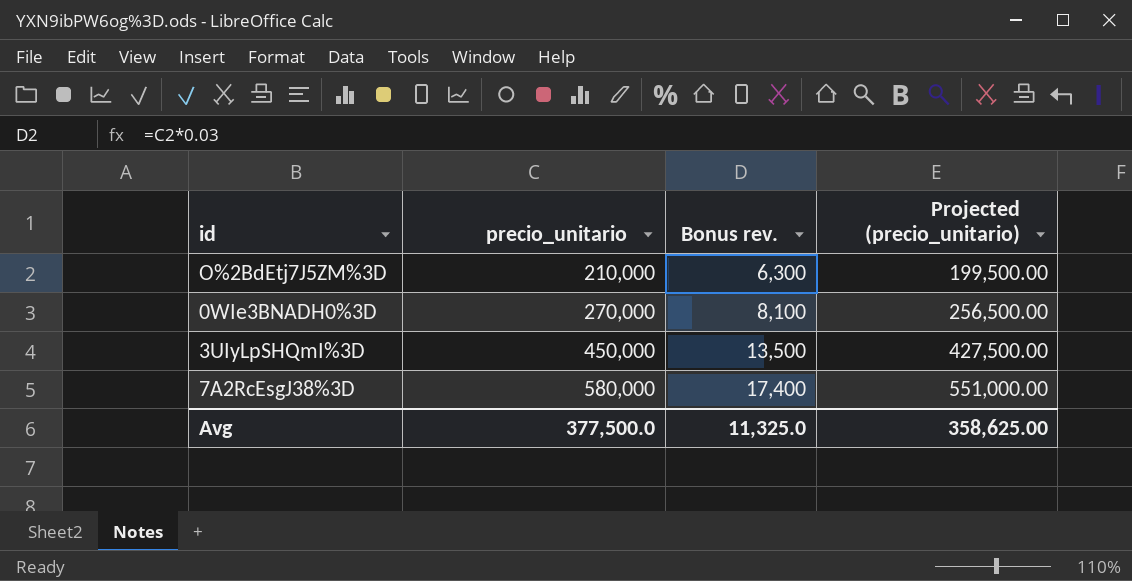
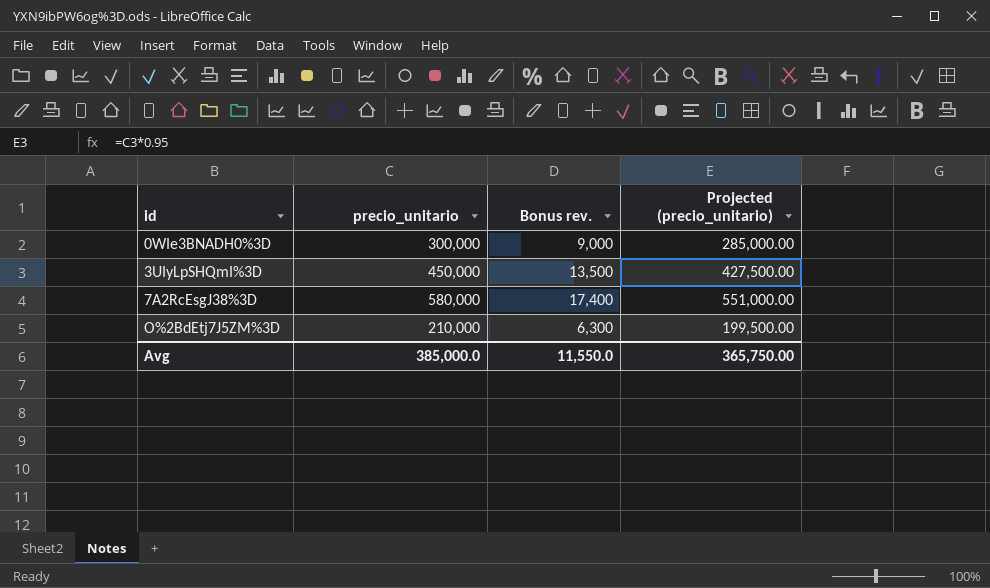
row order: precio_unitario ascending -> id ascending
0WIe3BNADH0%3D | precio_unitario: 270,000 -> 300,000
0WIe3BNADH0%3D | Bonus rev.: 8,100 -> 9,000
0WIe3BNADH0%3D | Projected (precio_unitario): 256,500.00 -> 285,000.00
Avg | precio_unitario: 377,500.0 -> 385,000.0
Avg | Bonus rev.: 11,325.0 -> 11,550.0
Avg | Projected (precio_unitario): 358,625.00 -> 365,750.00

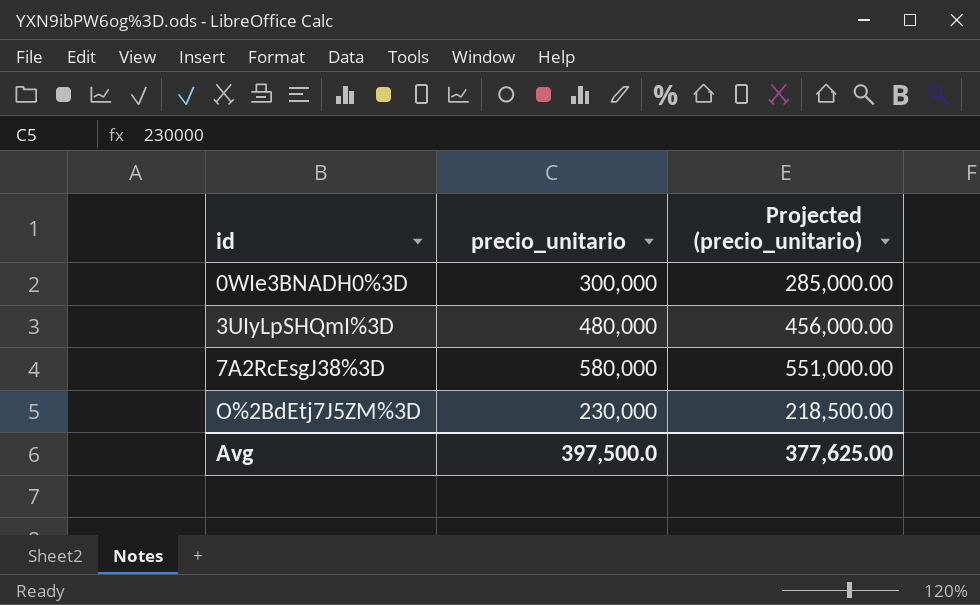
column Bonus rev. | formula: [precio_unitario] * 0.03 -> none
3UIyLpSHQmI%3D | precio_unitario: 450,000 -> 480,000
3UIyLpSHQmI%3D | Projected (precio_unitario): 427,500.00 -> 456,000.00
O%2BdEtj7J5ZM%3D | precio_unitario: 210,000 -> 230,000
O%2BdEtj7J5ZM%3D | Projected (precio_unitario): 199,500.00 -> 218,500.00
Avg | precio_unitario: 385,000.0 -> 397,500.0
Avg | Projected (precio_unitario): 365,750.00 -> 377,625.00

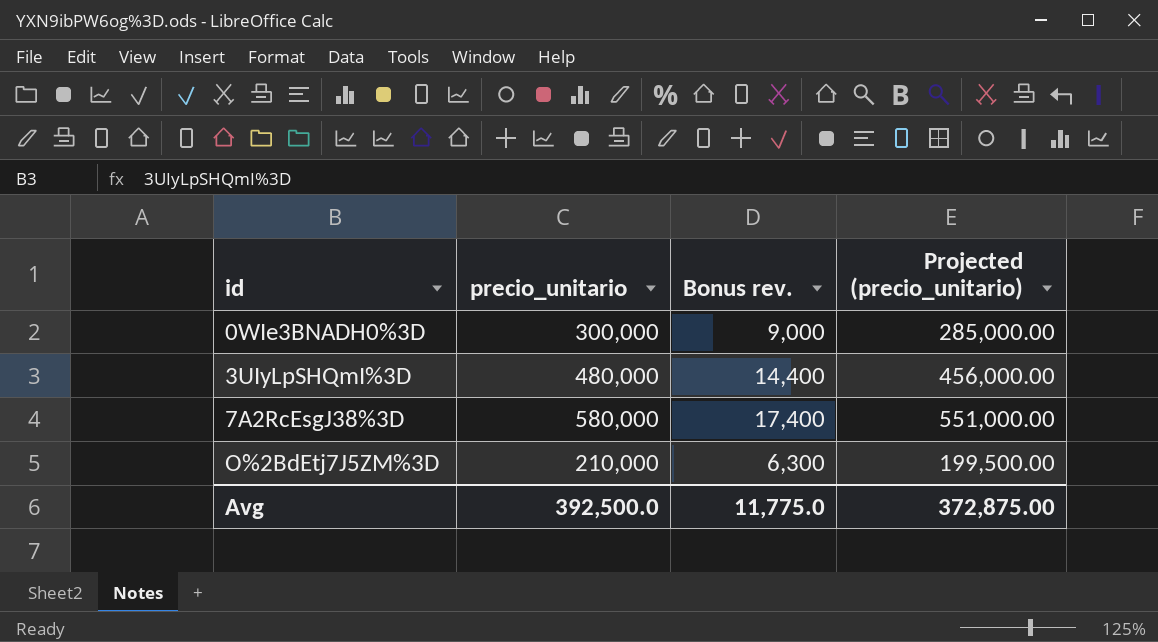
column Bonus rev. | formula: none -> [precio_unitario] * 0.03
O%2BdEtj7J5ZM%3D | precio_unitario: 230,000 -> 210,000
O%2BdEtj7J5ZM%3D | Projected (precio_unitario): 218,500.00 -> 199,500.00
Avg | precio_unitario: 397,500.0 -> 392,500.0
Avg | Projected (precio_unitario): 377,625.00 -> 372,875.00

